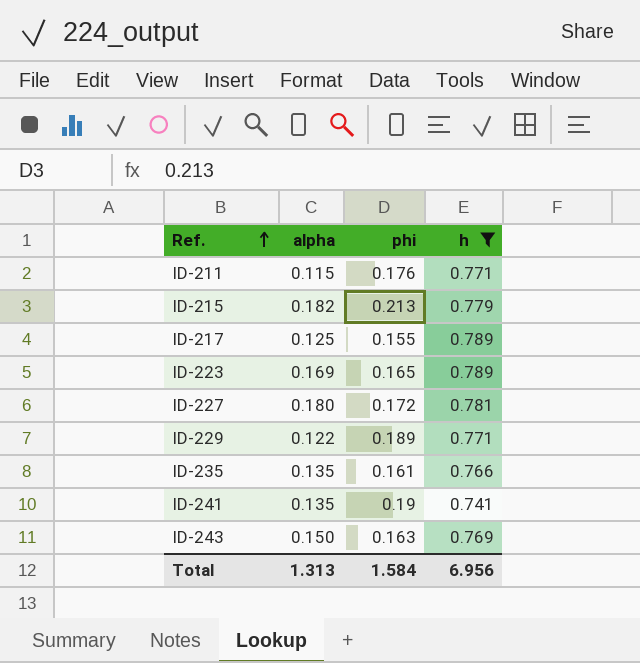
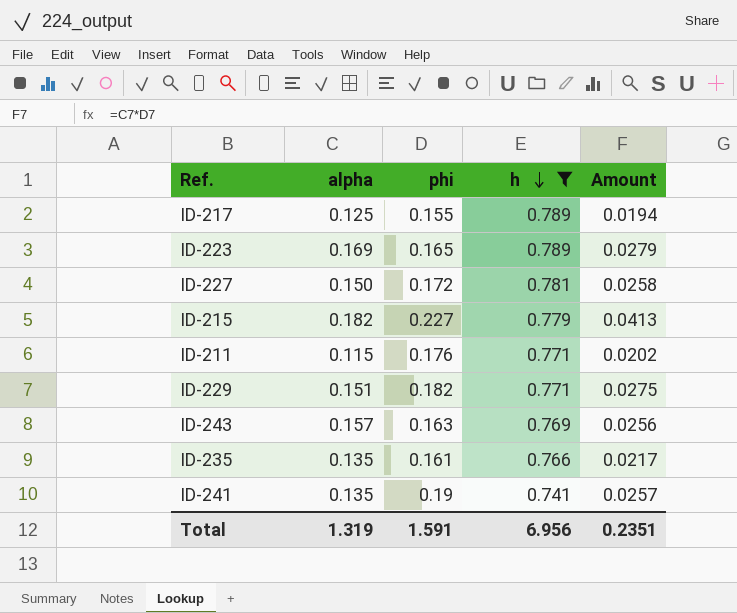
row order: Ref. ascending -> h descending
column Amount | formula: none -> [alpha] * [phi]
ID-227 | alpha: 0.180 -> 0.150
ID-215 | phi: 0.213 -> 0.227
ID-229 | alpha: 0.122 -> 0.151
ID-229 | phi: 0.189 -> 0.182
ID-243 | alpha: 0.150 -> 0.157
Total | alpha: 1.313 -> 1.319
Total | phi: 1.584 -> 1.591

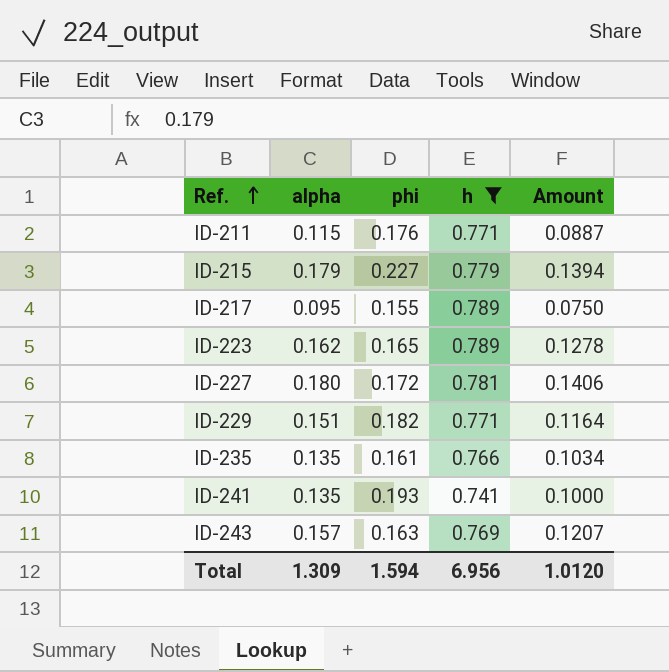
row order: h descending -> Ref. ascending
column Amount | formula: [alpha] * [phi] -> [alpha] * [h]
ID-215 | alpha: 0.182 -> 0.179
ID-217 | alpha: 0.125 -> 0.095
ID-223 | alpha: 0.169 -> 0.162
ID-227 | alpha: 0.150 -> 0.180
ID-241 | phi: 0.19 -> 0.193
Total | alpha: 1.319 -> 1.309
Total | phi: 1.591 -> 1.594
Total | Amount: 0.2351 -> 1.0120

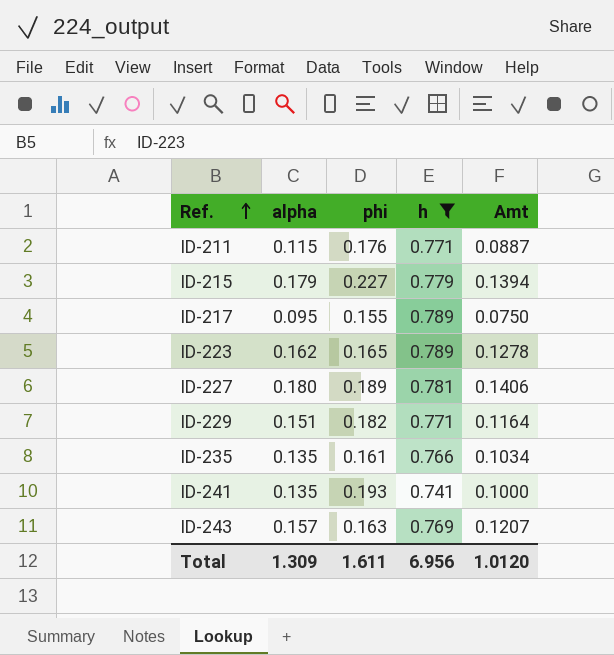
column name: Amount -> Amt
ID-227 | phi: 0.172 -> 0.189
Total | phi: 1.594 -> 1.611

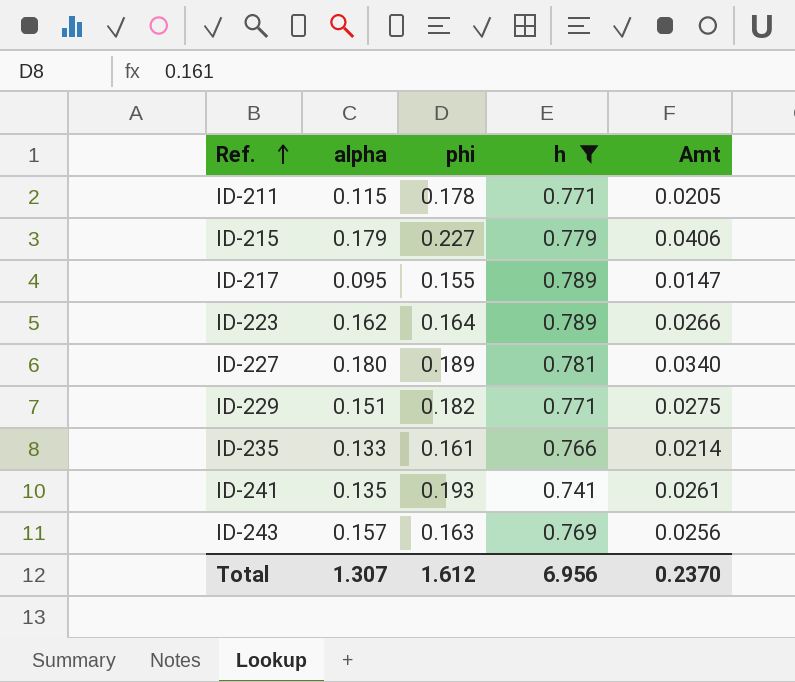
column Amt | formula: [alpha] * [h] -> [alpha] * [phi]
ID-211 | phi: 0.176 -> 0.178
ID-223 | phi: 0.165 -> 0.164
ID-235 | alpha: 0.135 -> 0.133
Total | alpha: 1.309 -> 1.307
Total | phi: 1.611 -> 1.612
Total | Amt: 1.0120 -> 0.2370

